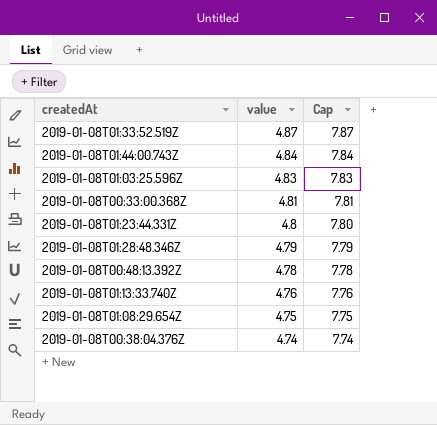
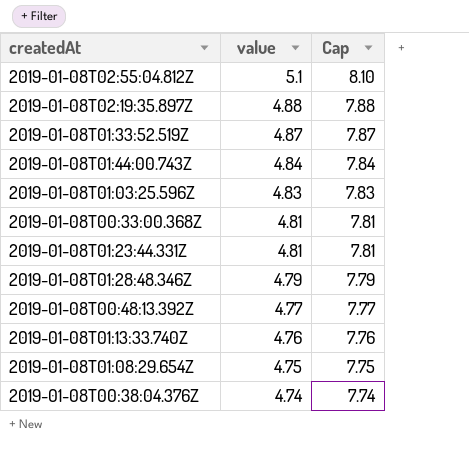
row 2019-01-08T02:55:04.812Z: none -> 5.1 | 8.10
row 2019-01-08T02:19:35.897Z: none -> 4.88 | 7.88
2019-01-08T01:23:44.331Z | value: 4.8 -> 4.81
2019-01-08T01:23:44.331Z | Cap: 7.80 -> 7.81
2019-01-08T00:48:13.392Z | value: 4.78 -> 4.77
2019-01-08T00:48:13.392Z | Cap: 7.78 -> 7.77

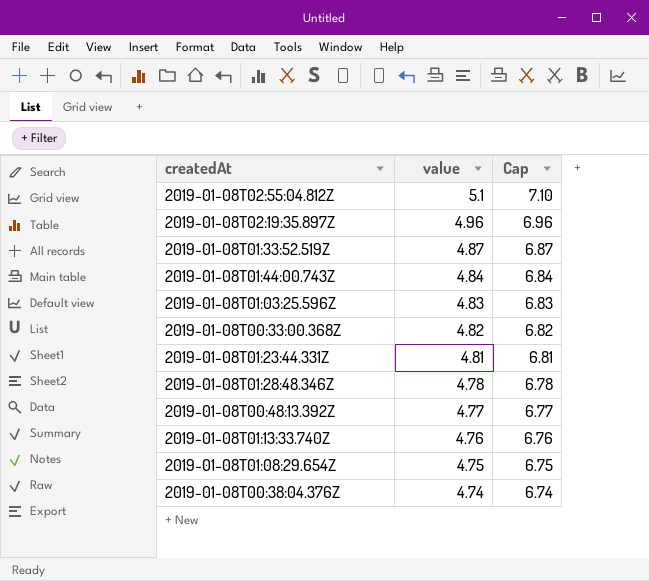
column Cap | formula: [value] + 3 -> [value] + 2
2019-01-08T02:19:35.897Z | value: 4.88 -> 4.96
2019-01-08T00:33:00.368Z | value: 4.81 -> 4.82
2019-01-08T01:28:48.346Z | value: 4.79 -> 4.78

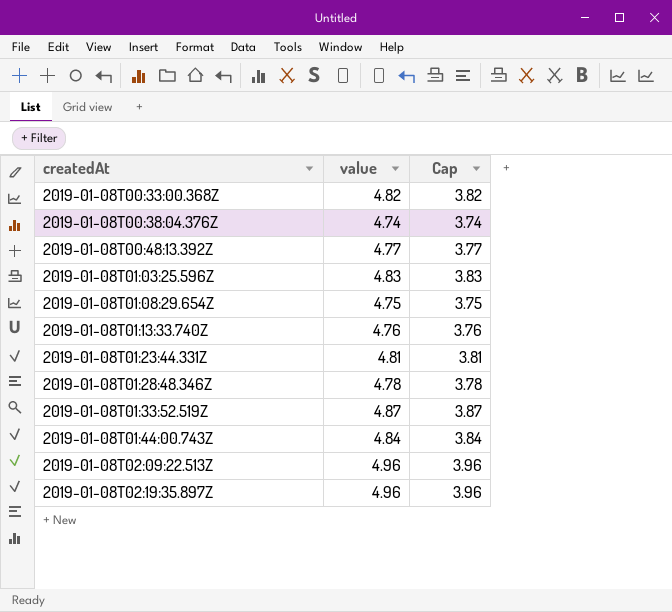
row order: value descending -> createdAt ascending
column Cap | formula: [value] + 2 -> [value] - 1
row 2019-01-08T02:55:04.812Z: 5.1 | 7.10 -> none
row 2019-01-08T02:09:22.513Z: none -> 4.96 | 3.96

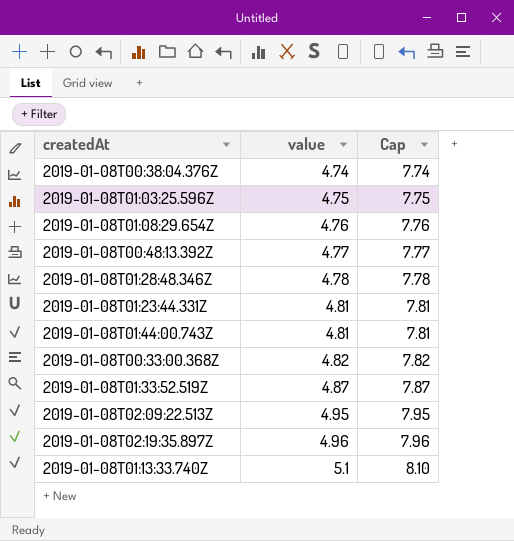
row order: createdAt ascending -> value ascending
column Cap | formula: [value] - 1 -> [value] + 3
2019-01-08T01:03:25.596Z | value: 4.83 -> 4.75
2019-01-08T01:08:29.654Z | value: 4.75 -> 4.76
2019-01-08T01:44:00.743Z | value: 4.84 -> 4.81
2019-01-08T02:09:22.513Z | value: 4.96 -> 4.95
2019-01-08T01:13:33.740Z | value: 4.76 -> 5.1

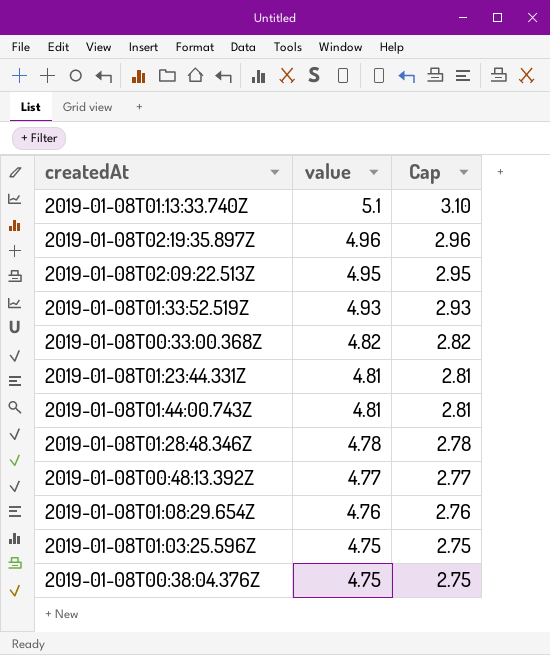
row order: value ascending -> value descending
column Cap | formula: [value] + 3 -> [value] - 2
2019-01-08T01:33:52.519Z | value: 4.87 -> 4.93
2019-01-08T00:38:04.376Z | value: 4.74 -> 4.75

